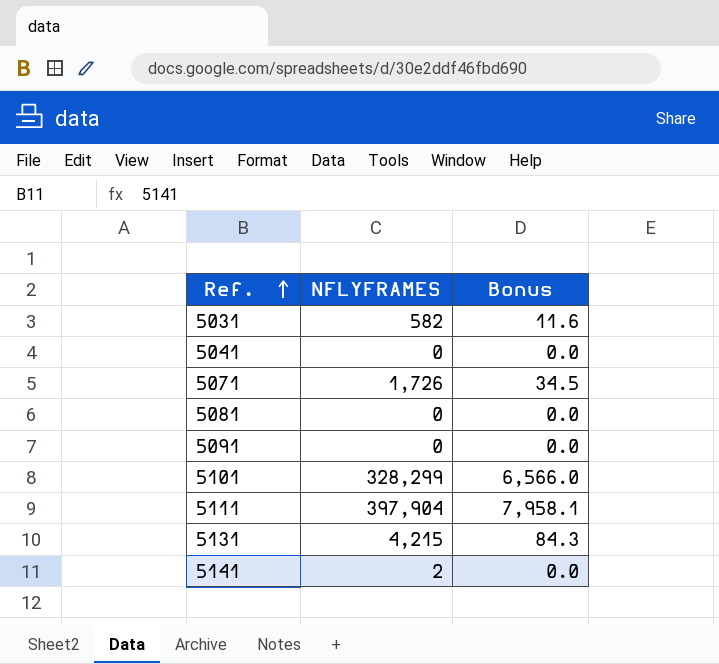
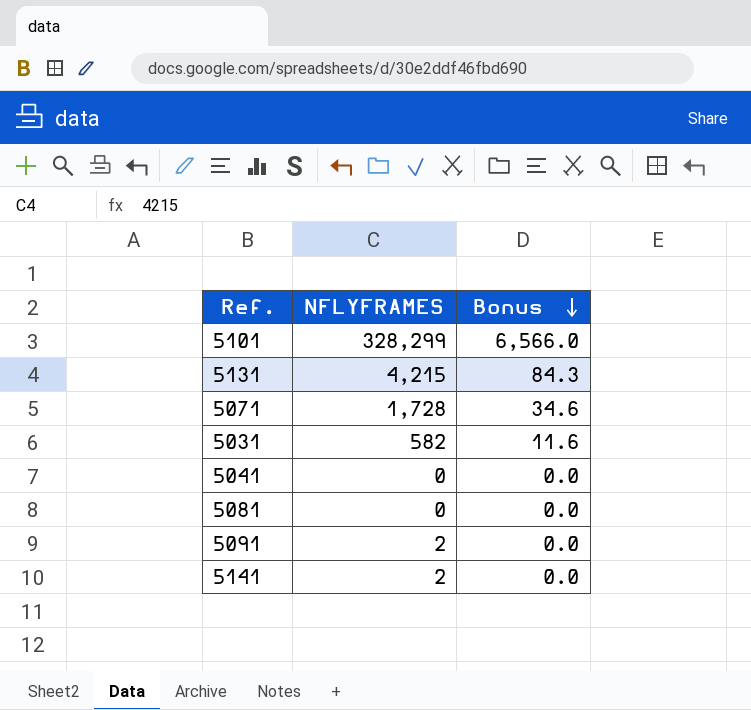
row order: Ref. ascending -> Bonus descending
row 5111: 397,904 | 7,958.1 -> none
5071 | NFLYFRAMES: 1,726 -> 1,728
5071 | Bonus: 34.5 -> 34.6
5091 | NFLYFRAMES: 0 -> 2

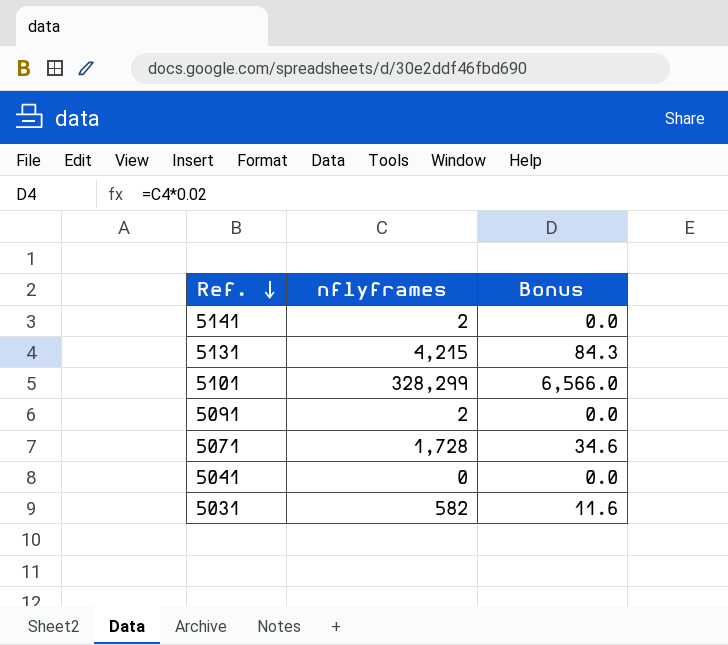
row order: Bonus descending -> Ref. descending
column name: NFLYFRAMES -> nflyframes
row 5081: 0 | 0.0 -> none

